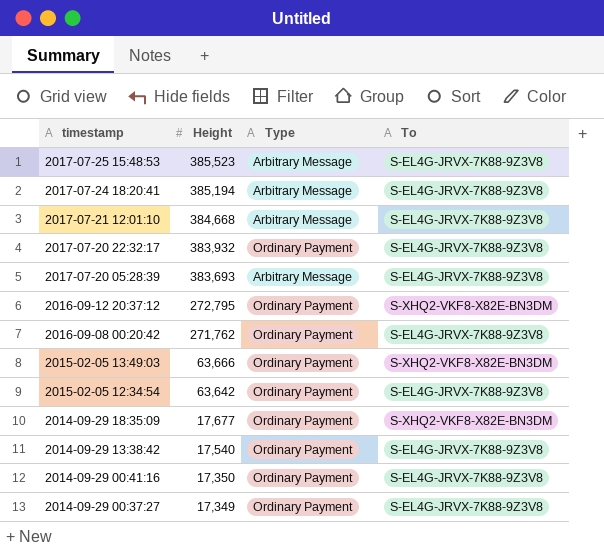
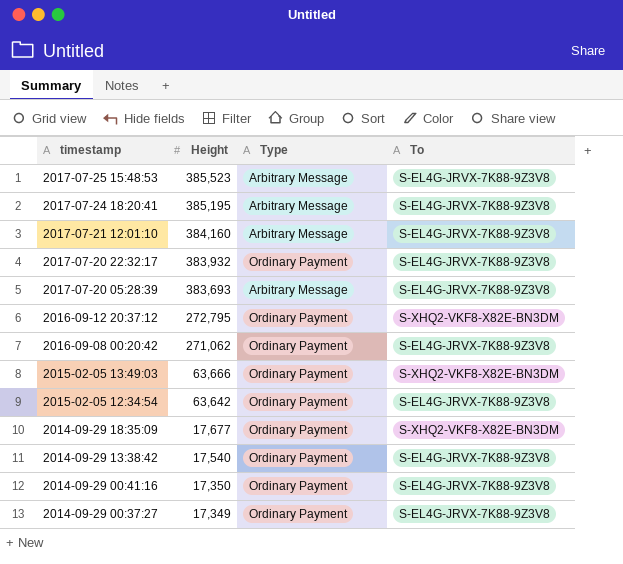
2017-07-24 18:20:41 | Height: 385,194 -> 385,195
2017-07-21 12:01:10 | Height: 384,668 -> 384,160
2016-09-08 00:20:42 | Height: 271,762 -> 271,062

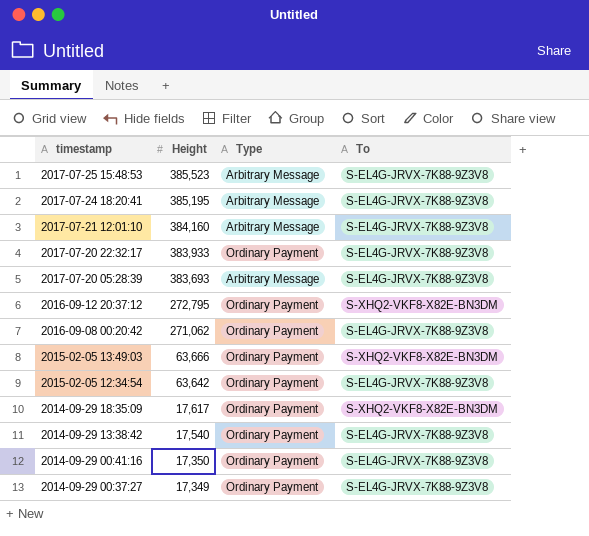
2017-07-20 22:32:17 | Height: 383,932 -> 383,933
2014-09-29 18:35:09 | Height: 17,677 -> 17,617

